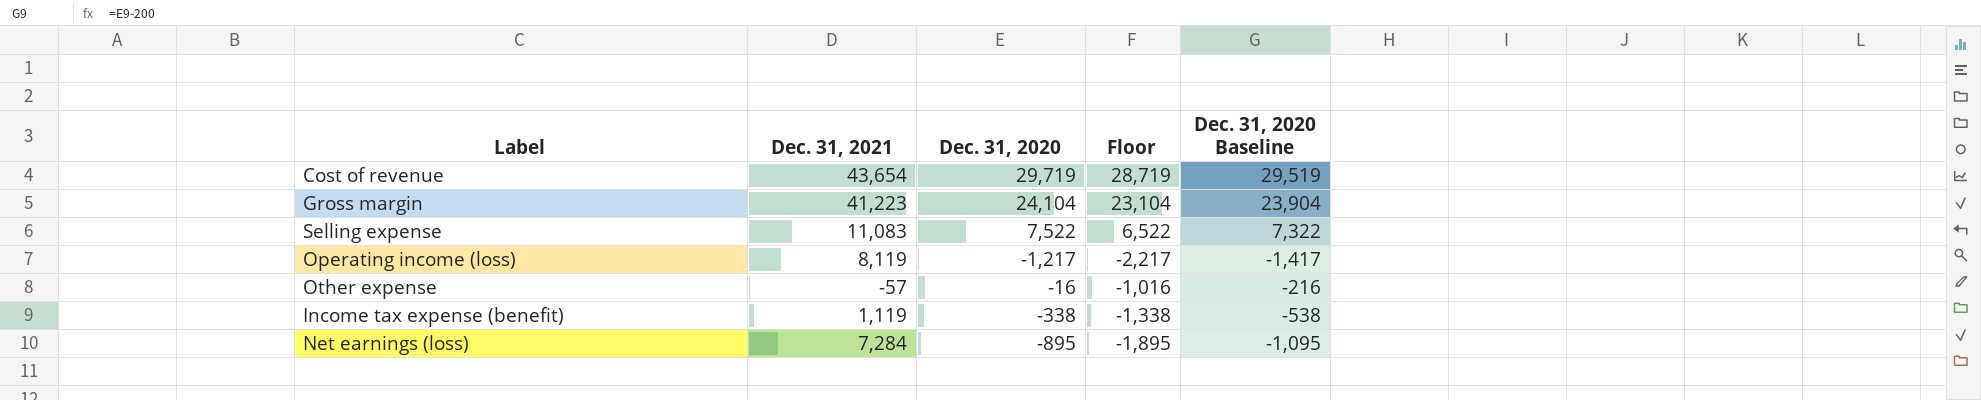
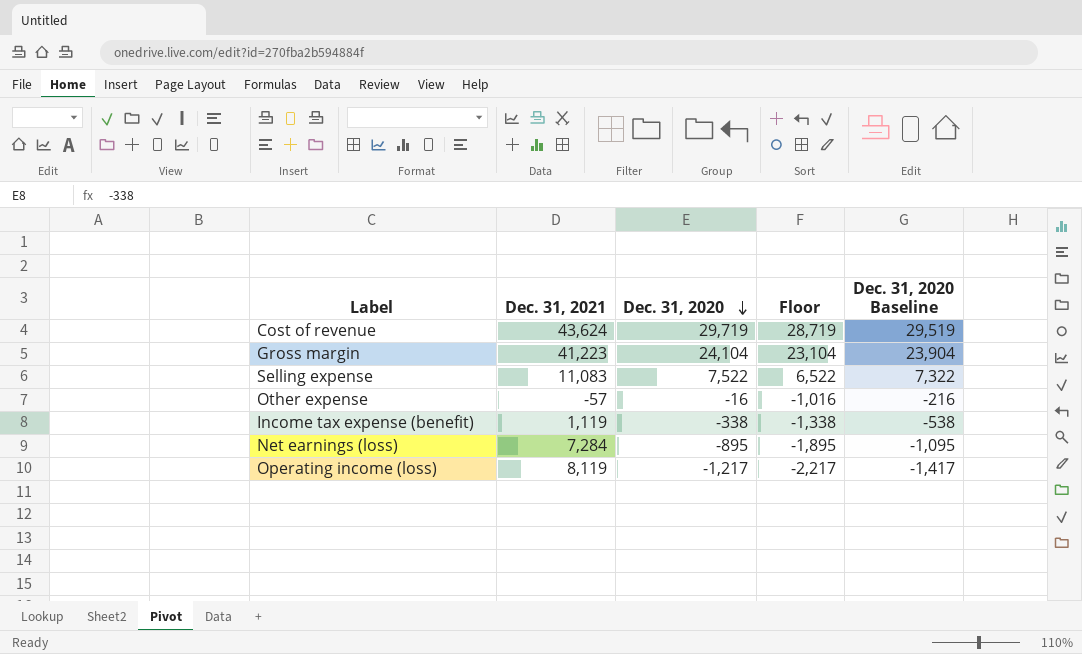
row order: none -> Dec. 31, 2020 descending
Cost of revenue | Dec. 31, 2021: 43,654 -> 43,624

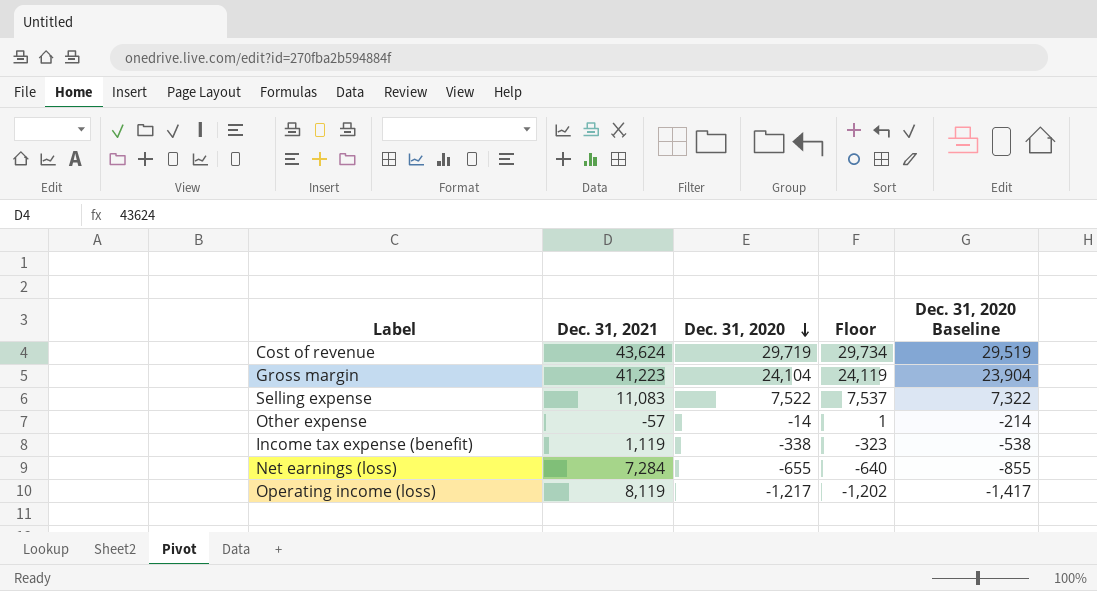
column Floor | formula: [Dec. 31, 2020] - 1000 -> [Dec. 31, 2020] + 15
Other expense | Dec. 31, 2020: -16 -> -14
Other expense | Dec. 31, 2020 Baseline: -216 -> -214
Net earnings (loss) | Dec. 31, 2020: -895 -> -655
Net earnings (loss) | Dec. 31, 2020 Baseline: -1,095 -> -855

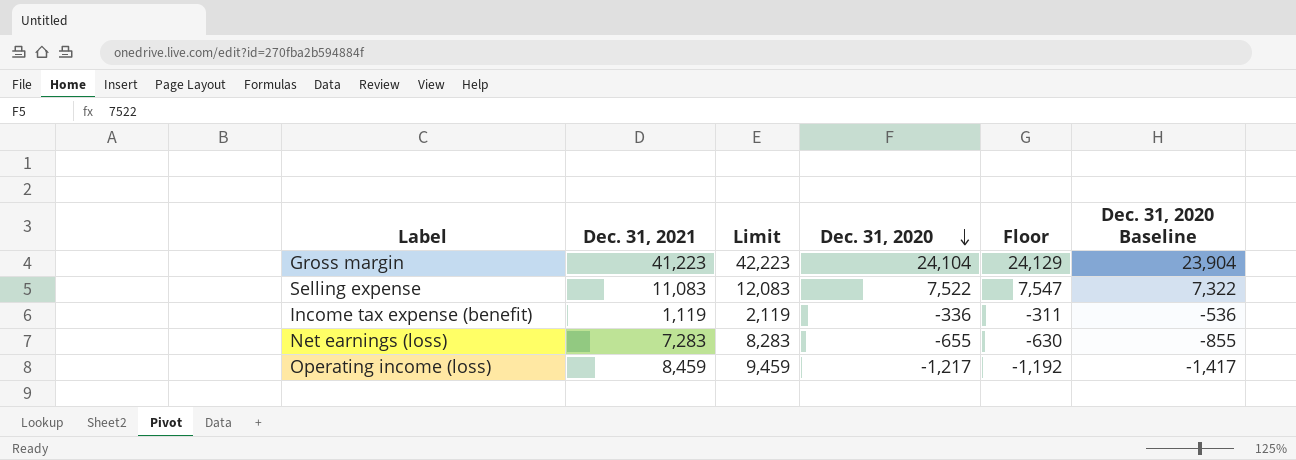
column Limit | formula: none -> [Dec. 31, 2021] + 1000
column Floor | formula: [Dec. 31, 2020] + 15 -> [Dec. 31, 2020] + 25
row Cost of revenue: 43,624 | 29,719 | 29,734 | 29,519 -> none
row Other expense: -57 | -14 | 1 | -214 -> none
Income tax expense (benefit) | Dec. 31, 2020: -338 -> -336
Income tax expense (benefit) | Dec. 31, 2020 Baseline: -538 -> -536
Net earnings (loss) | Dec. 31, 2021: 7,284 -> 7,283
Operating income (loss) | Dec. 31, 2021: 8,119 -> 8,459

